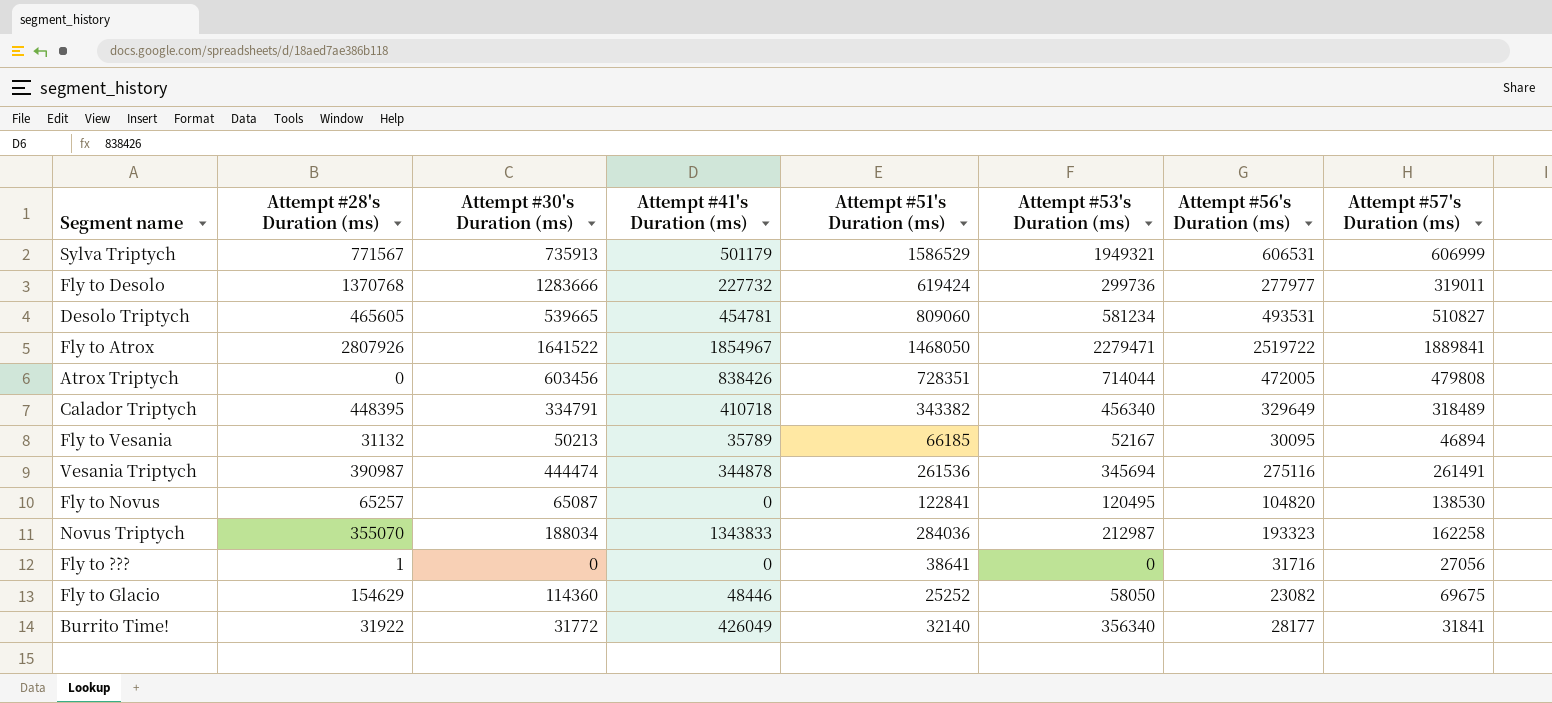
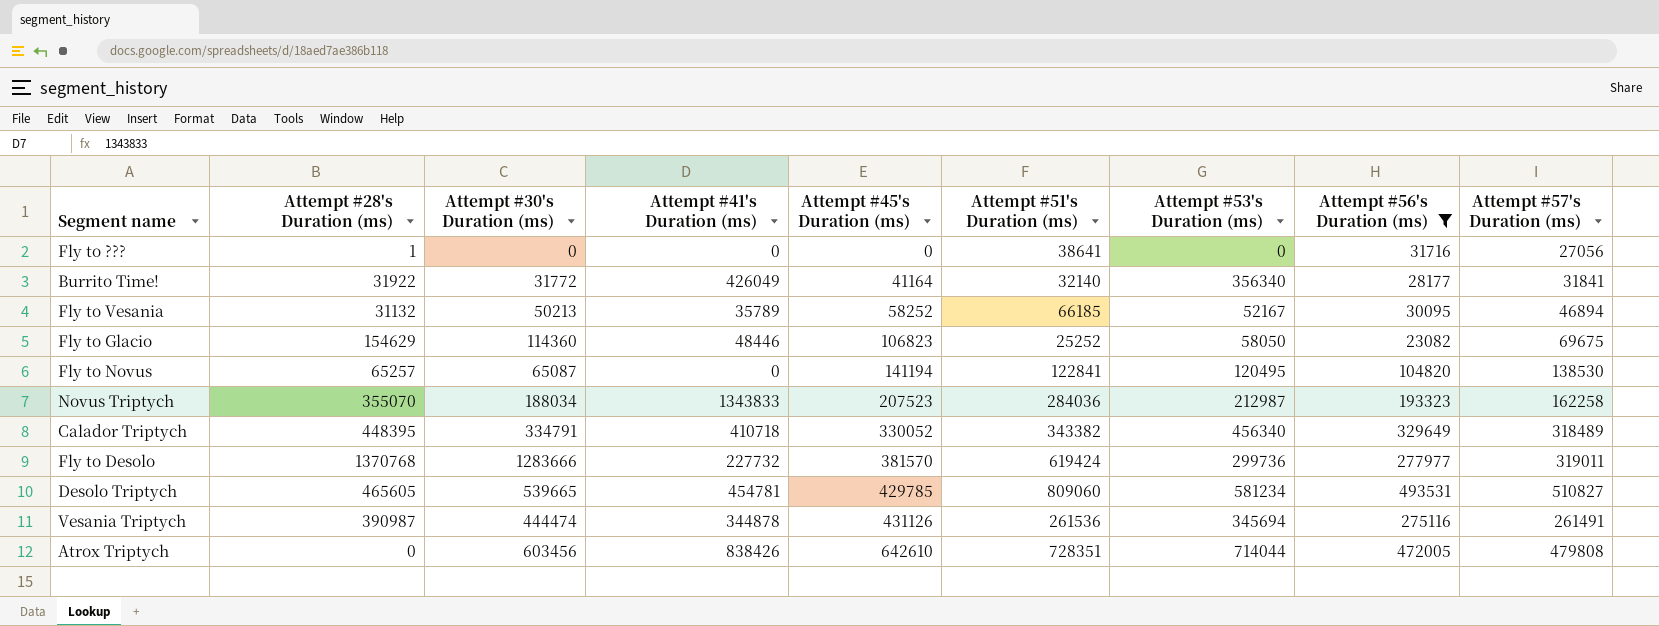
filter: none -> Attempt #56's Duration (ms) <= 493531
row order: none -> Attempt #45's Duration (ms) ascending
column Attempt #45's Duration (ms) | position: none -> 5

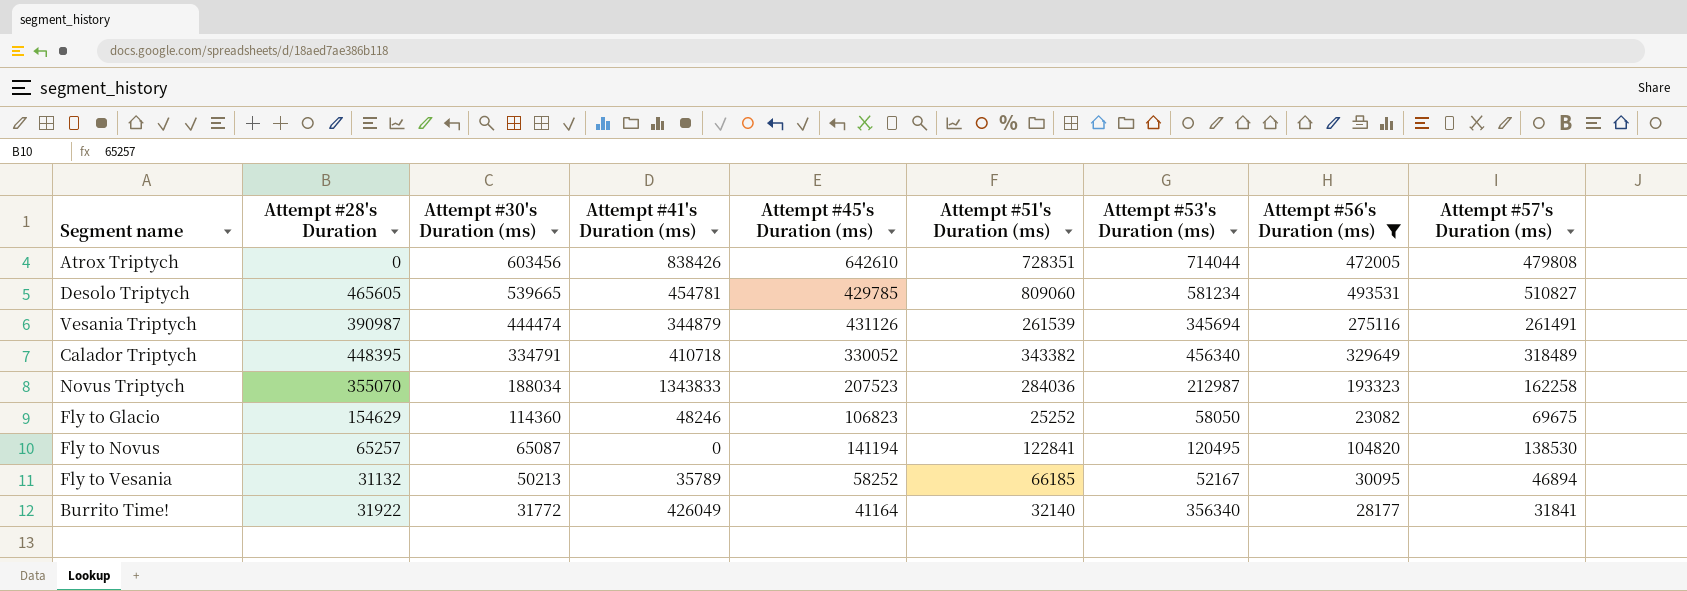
row order: Attempt #45's Duration (ms) ascending -> Attempt #30's Duration (ms) descending
column name: Attempt #28's Duration (ms) -> Attempt #28's Duration
row Fly to ???: 1 | 0 | 0 | 0 | 38641 | 0 | 31716 | 27056 -> none
row Fly to Desolo: 1370768 | 1283666 | 227732 | 381570 | 619424 | 299736 | 277977 | 319011 -> none
Vesania Triptych | Attempt #41's Duration (ms): 344878 -> 344879
Vesania Triptych | Attempt #51's Duration (ms): 261536 -> 261539
Fly to Glacio | Attempt #41's Duration (ms): 48446 -> 48246

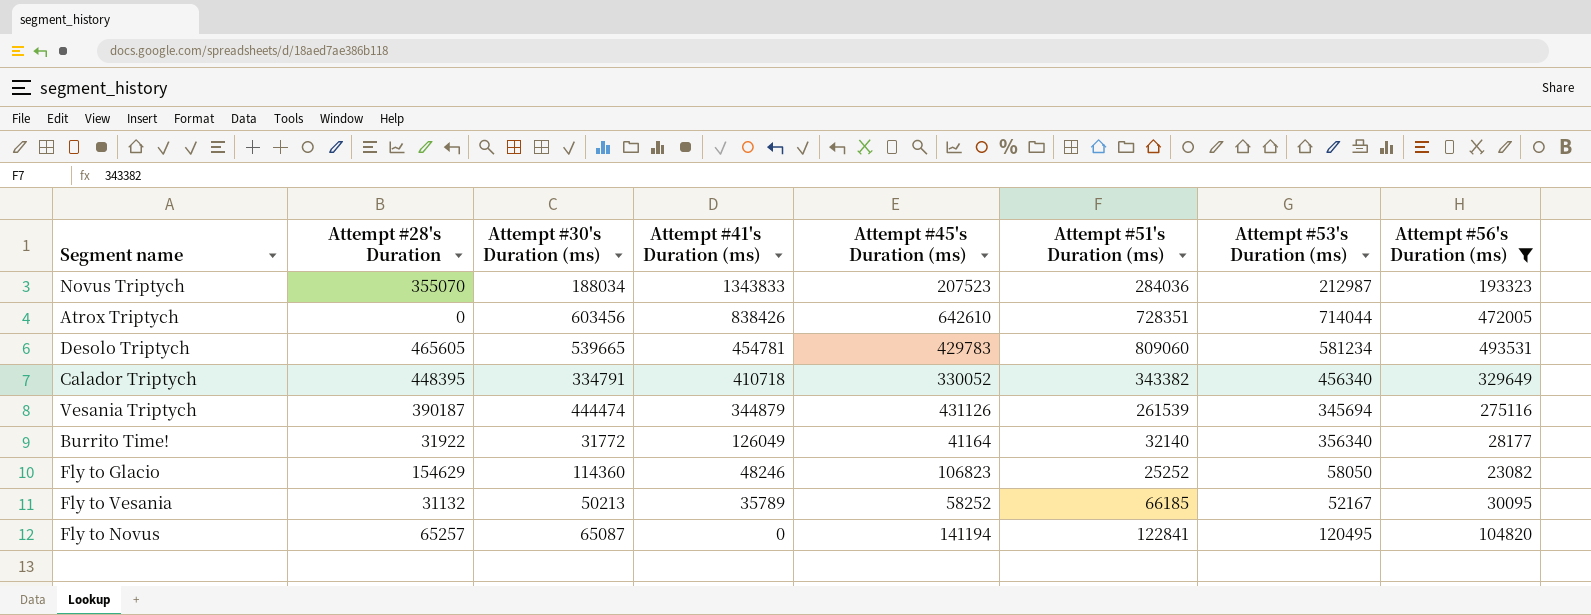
row order: Attempt #30's Duration (ms) descending -> Attempt #41's Duration (ms) descending
column Attempt #57's Duration (ms) | position: 9 -> none
Desolo Triptych | Attempt #45's Duration (ms): 429785 -> 429783
Vesania Triptych | Attempt #28's Duration: 390987 -> 390187
Burrito Time! | Attempt #41's Duration (ms): 426049 -> 126049

